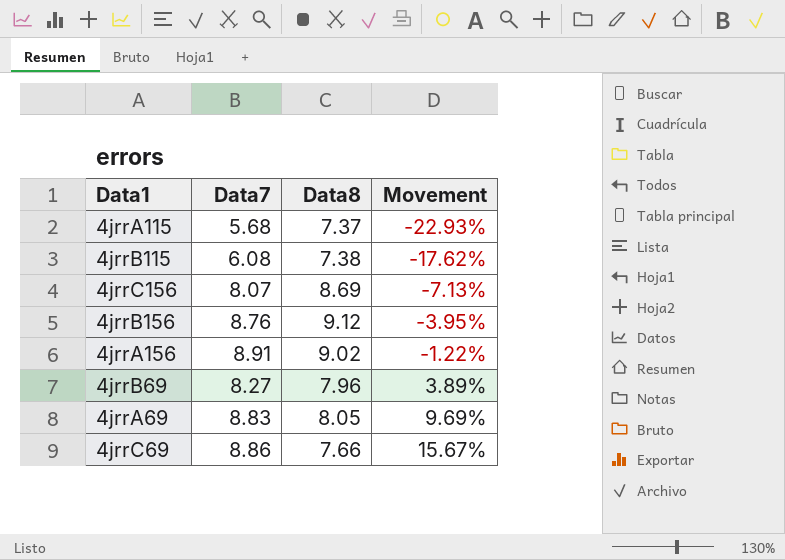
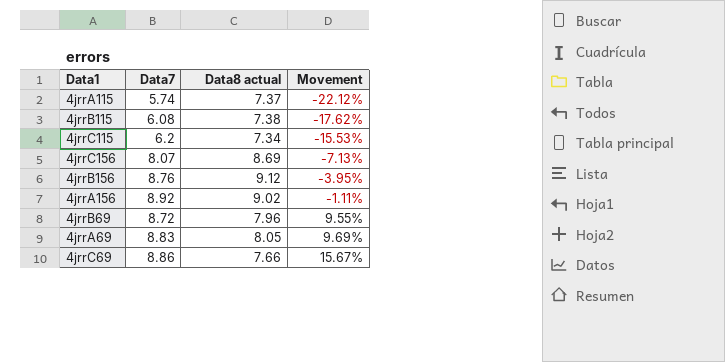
column name: Data8 -> Data8 actual
4jrrA115 | Data7: 5.68 -> 5.74
4jrrA115 | Movement: -22.93% -> -22.12%
row 4jrrC115: none -> 6.2 | 7.34 | -15.53%
4jrrA156 | Data7: 8.91 -> 8.92
4jrrA156 | Movement: -1.22% -> -1.11%
4jrrB69 | Data7: 8.27 -> 8.72
4jrrB69 | Movement: 3.89% -> 9.55%

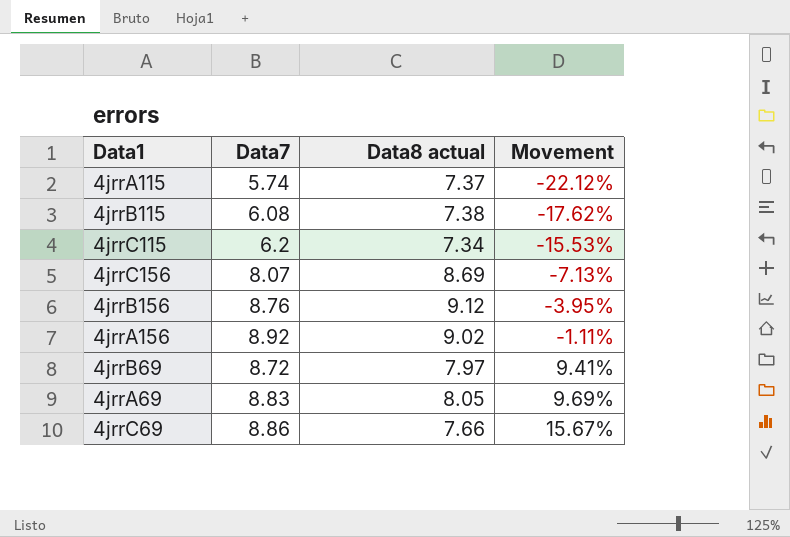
4jrrB69 | Data8 actual: 7.96 -> 7.97
4jrrB69 | Movement: 9.55% -> 9.41%

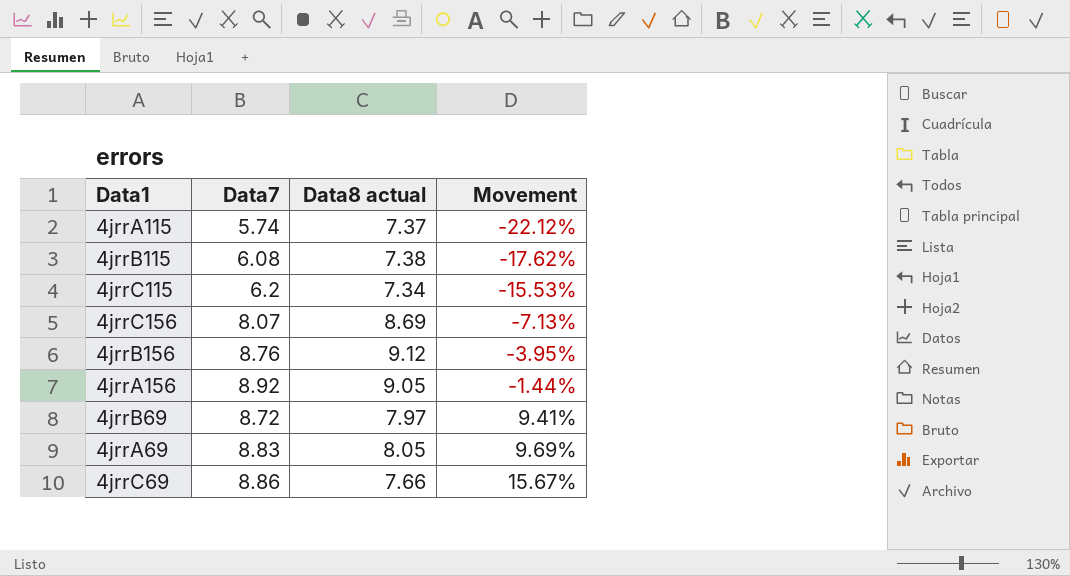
4jrrA156 | Data8 actual: 9.02 -> 9.05
4jrrA156 | Movement: -1.11% -> -1.44%

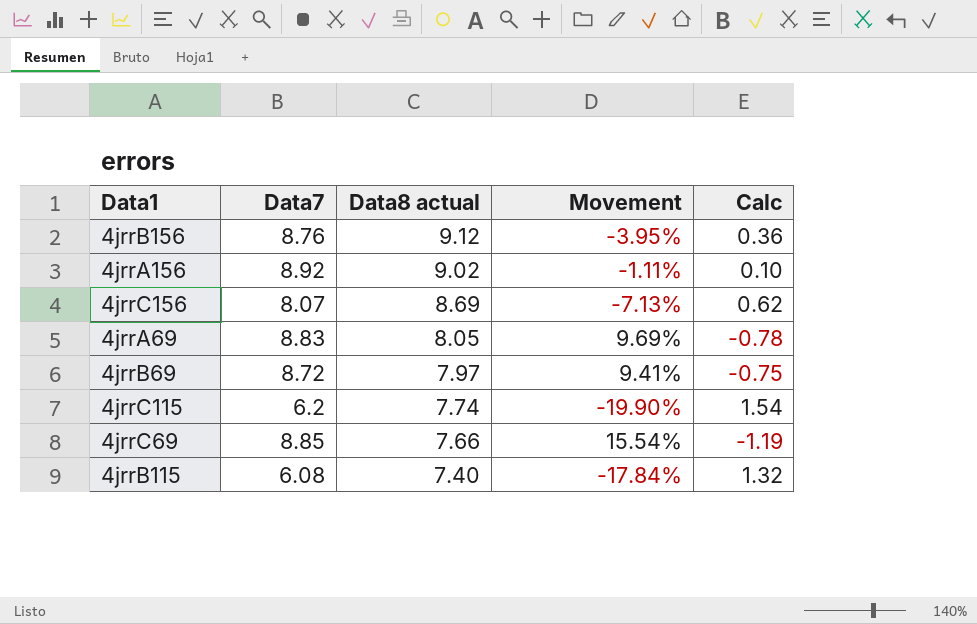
row order: Movement ascending -> Data8 actual descending
column Calc | formula: none -> [Data8 actual] - [Data7]
row 4jrrA115: 5.74 | 7.37 | -22.12% -> none
4jrrA156 | Data8 actual: 9.05 -> 9.02
4jrrA156 | Movement: -1.44% -> -1.11%
4jrrC115 | Data8 actual: 7.34 -> 7.74
4jrrC115 | Movement: -15.53% -> -19.90%
4jrrC69 | Data7: 8.86 -> 8.85
4jrrC69 | Movement: 15.67% -> 15.54%
4jrrB115 | Data8 actual: 7.38 -> 7.40
4jrrB115 | Movement: -17.62% -> -17.84%

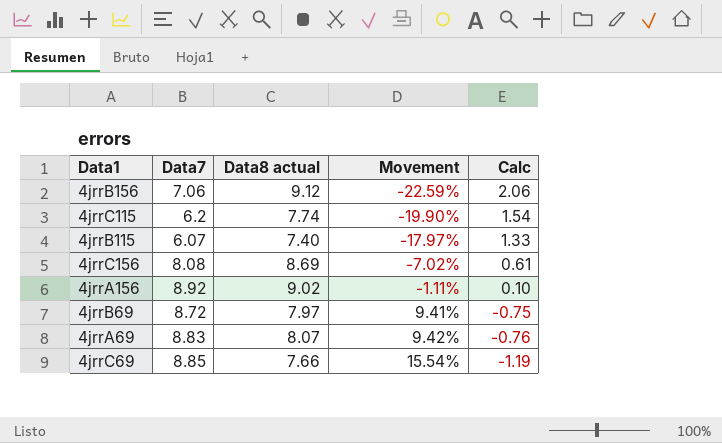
row order: Data8 actual descending -> Movement ascending
4jrrB156 | Data7: 8.76 -> 7.06
4jrrB156 | Movement: -3.95% -> -22.59%
4jrrB156 | Calc: 0.36 -> 2.06
4jrrB115 | Data7: 6.08 -> 6.07
4jrrB115 | Movement: -17.84% -> -17.97%
4jrrB115 | Calc: 1.32 -> 1.33
4jrrC156 | Data7: 8.07 -> 8.08
4jrrC156 | Movement: -7.13% -> -7.02%
4jrrC156 | Calc: 0.62 -> 0.61
4jrrA69 | Data8 actual: 8.05 -> 8.07
4jrrA69 | Movement: 9.69% -> 9.42%
4jrrA69 | Calc: -0.78 -> -0.76

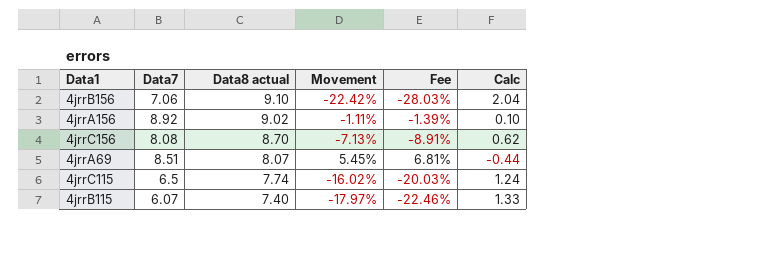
row order: Movement ascending -> Data8 actual descending
column Fee | formula: none -> [Movement] * 1.25
row 4jrrB69: 8.72 | 7.97 | 9.41% | -0.75 -> none
row 4jrrC69: 8.85 | 7.66 | 15.54% | -1.19 -> none
4jrrB156 | Data8 actual: 9.12 -> 9.10
4jrrB156 | Movement: -22.59% -> -22.42%
4jrrB156 | Calc: 2.06 -> 2.04
4jrrC156 | Data8 actual: 8.69 -> 8.70
4jrrC156 | Movement: -7.02% -> -7.13%
4jrrC156 | Calc: 0.61 -> 0.62
4jrrA69 | Data7: 8.83 -> 8.51
4jrrA69 | Movement: 9.42% -> 5.45%
4jrrA69 | Calc: -0.76 -> -0.44
4jrrC115 | Data7: 6.2 -> 6.5
4jrrC115 | Movement: -19.90% -> -16.02%
4jrrC115 | Calc: 1.54 -> 1.24

